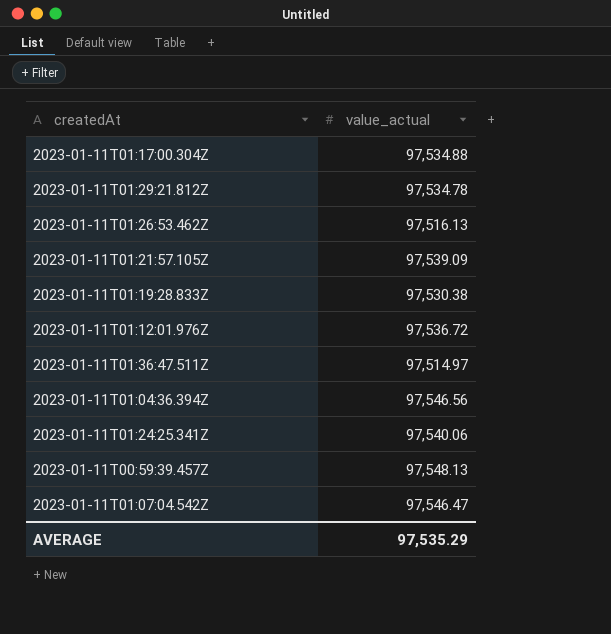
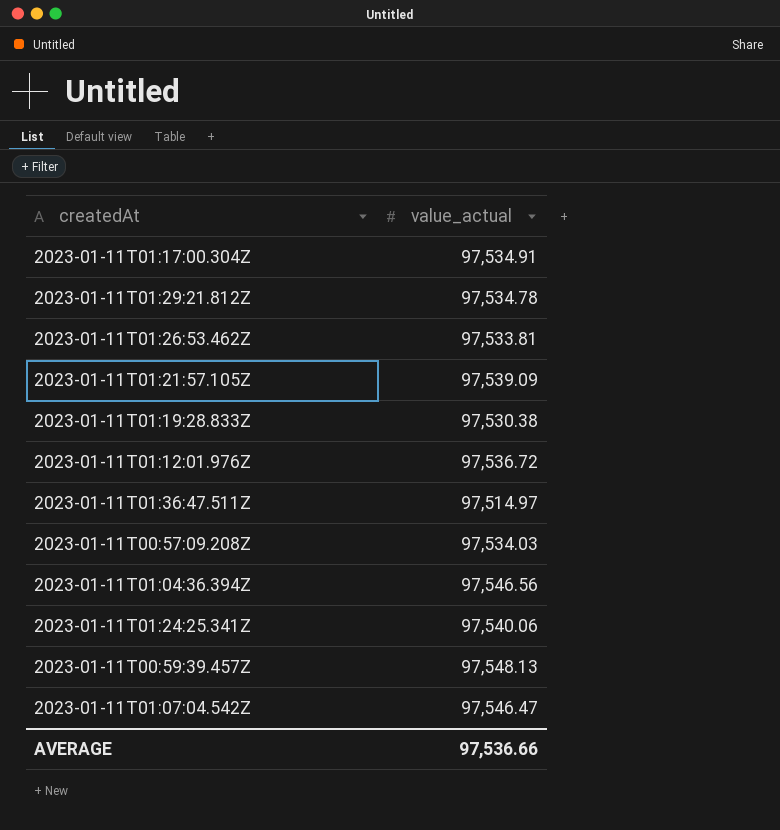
2023-01-11T01:17:00.304Z | value_actual: 97,534.88 -> 97,534.91
2023-01-11T01:26:53.462Z | value_actual: 97,516.13 -> 97,533.81
row 2023-01-11T00:57:09.208Z: none -> 97,534.03
AVERAGE | value_actual: 97,535.29 -> 97,536.66

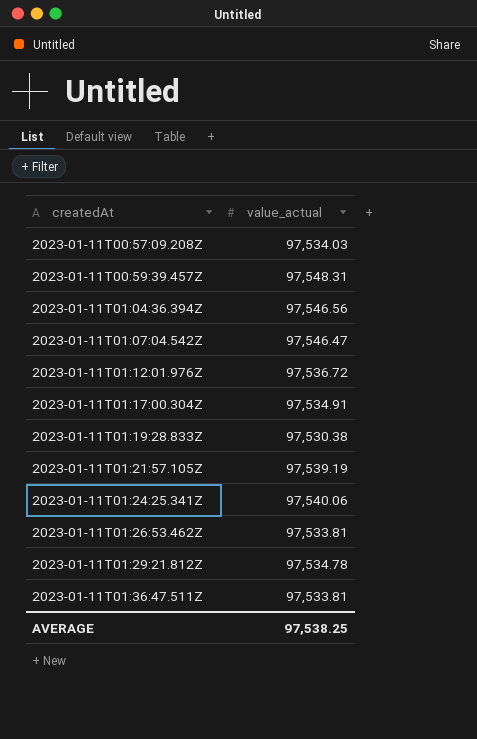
row order: none -> createdAt ascending
2023-01-11T00:59:39.457Z | value_actual: 97,548.13 -> 97,548.31
2023-01-11T01:21:57.105Z | value_actual: 97,539.09 -> 97,539.19
2023-01-11T01:36:47.511Z | value_actual: 97,514.97 -> 97,533.81
AVERAGE | value_actual: 97,536.66 -> 97,538.25

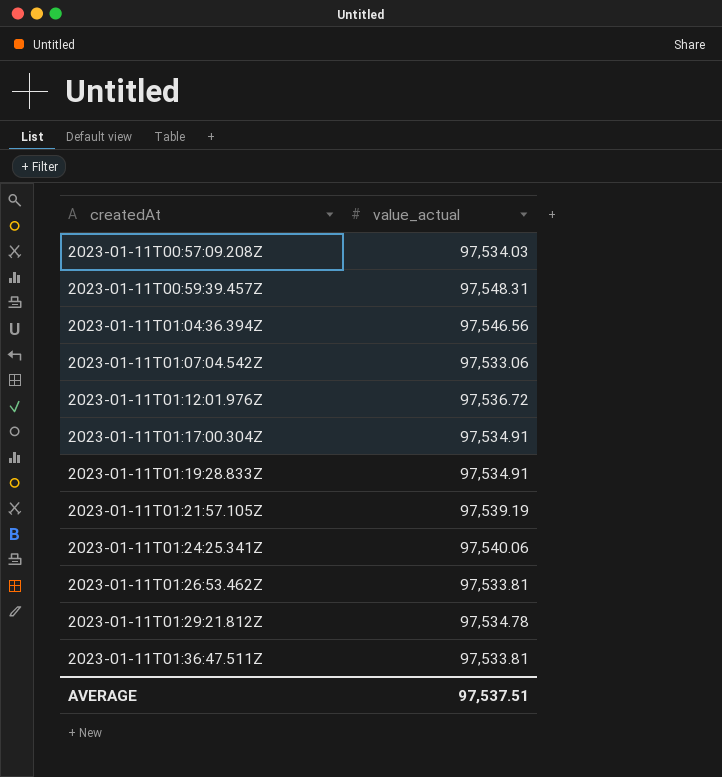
2023-01-11T01:07:04.542Z | value_actual: 97,546.47 -> 97,533.06
2023-01-11T01:19:28.833Z | value_actual: 97,530.38 -> 97,534.91
AVERAGE | value_actual: 97,538.25 -> 97,537.51

